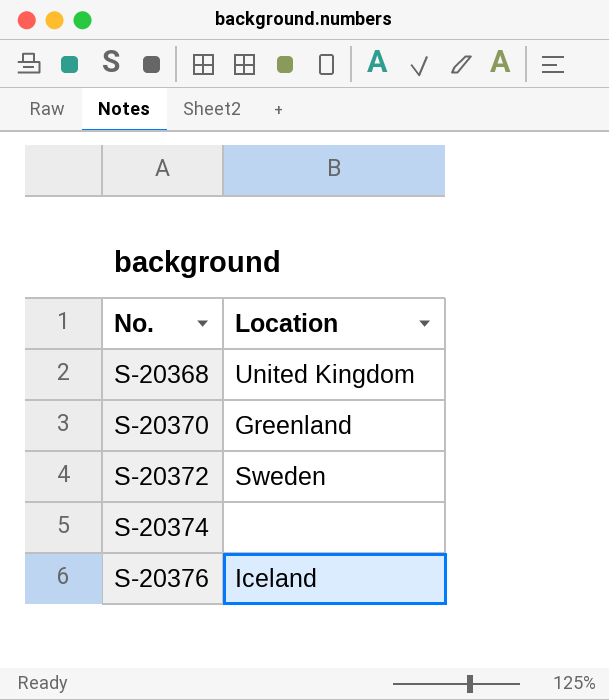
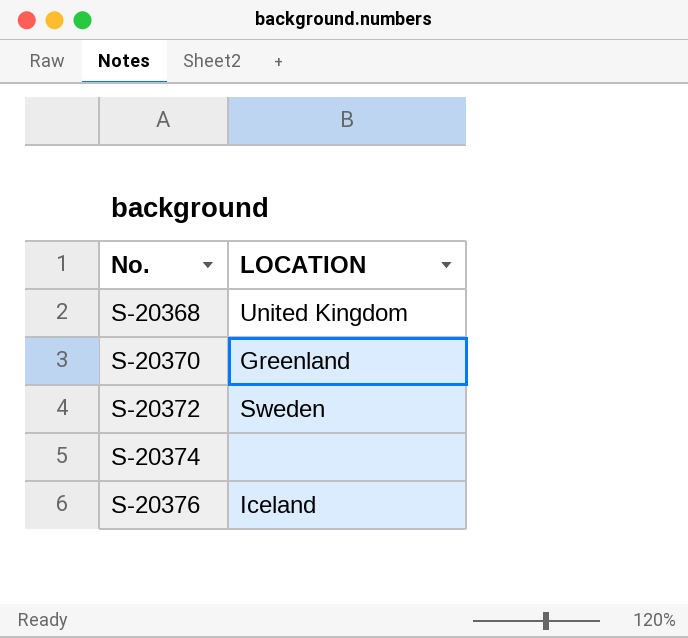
column name: Location -> LOCATION

